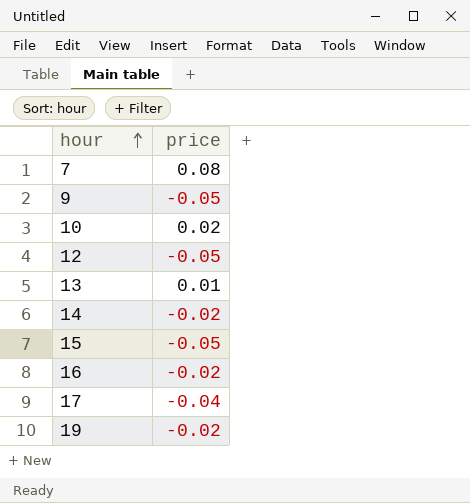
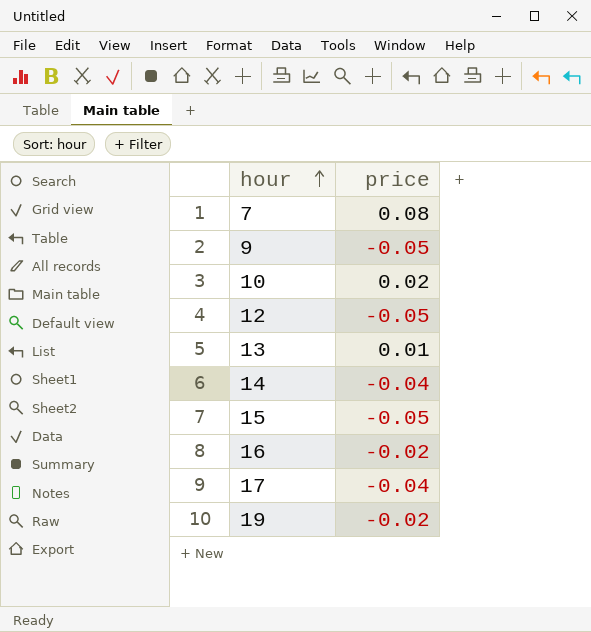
14 | price: -0.02 -> -0.04

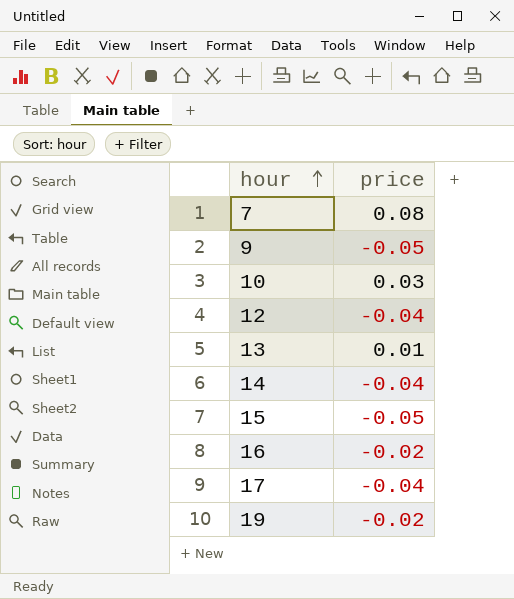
10 | price: 0.02 -> 0.03
12 | price: -0.05 -> -0.04

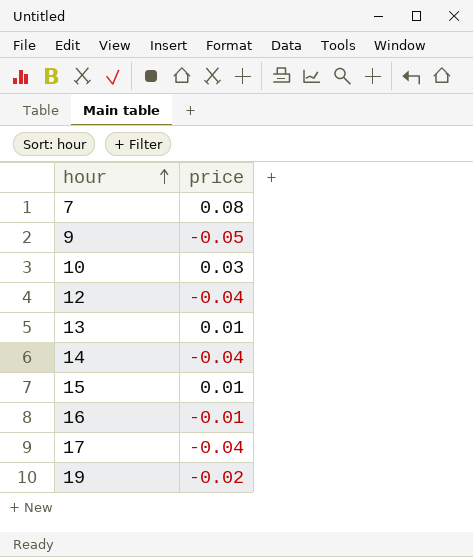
15 | price: -0.05 -> 0.01
16 | price: -0.02 -> -0.01

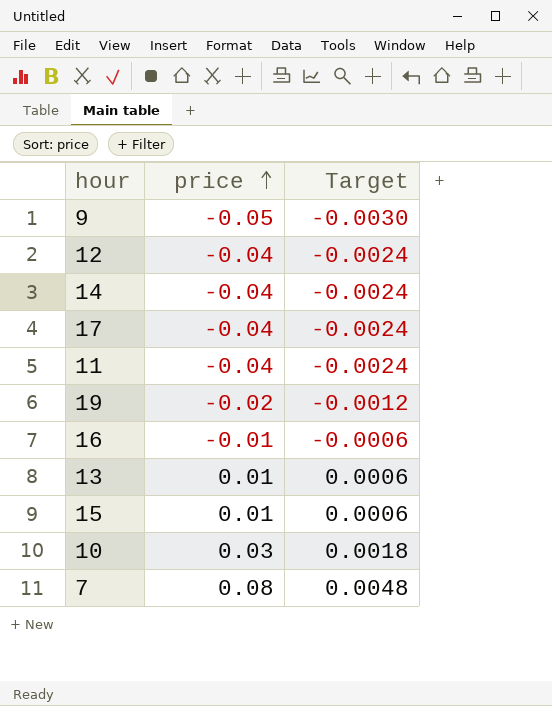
row order: hour ascending -> price ascending
column Target | formula: none -> [price] * 0.06
row 11: none -> -0.04 | -0.0024

